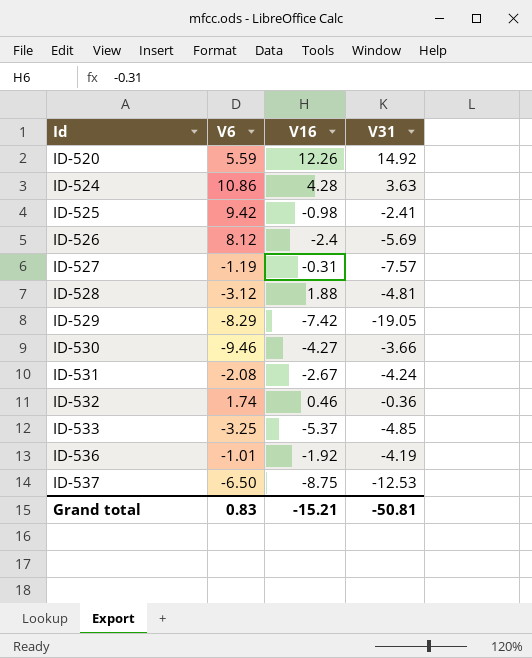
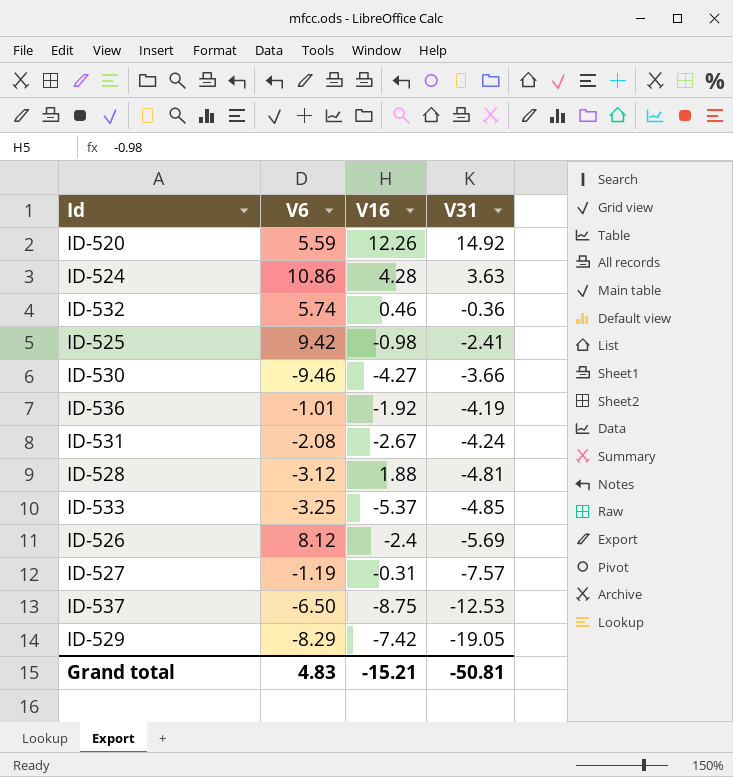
row order: Id ascending -> V31 descending
ID-532 | V6: 1.74 -> 5.74
Grand total | V6: 0.83 -> 4.83

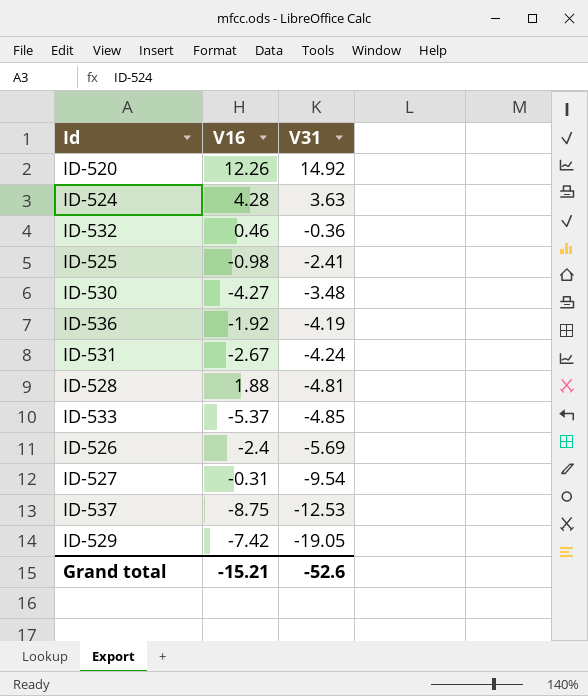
column V6 | position: 2 -> none
ID-530 | V31: -3.66 -> -3.48
ID-527 | V31: -7.57 -> -9.54
Grand total | V31: -50.81 -> -52.6

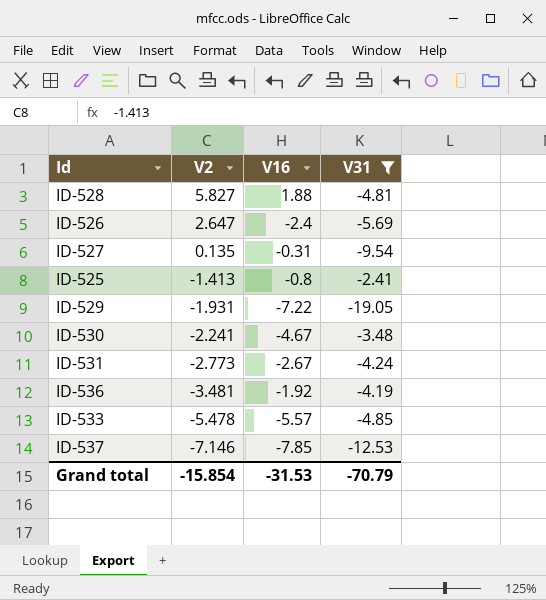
filter: none -> V31 <= -2.41
row order: V31 descending -> V2 descending
column V2 | position: none -> 2
ID-525 | V16: -0.98 -> -0.8
ID-529 | V16: -7.42 -> -7.22
ID-530 | V16: -4.27 -> -4.67
ID-533 | V16: -5.37 -> -5.57
ID-537 | V16: -8.75 -> -7.85
Grand total | V16: -15.21 -> -31.53
Grand total | V31: -52.6 -> -70.79

